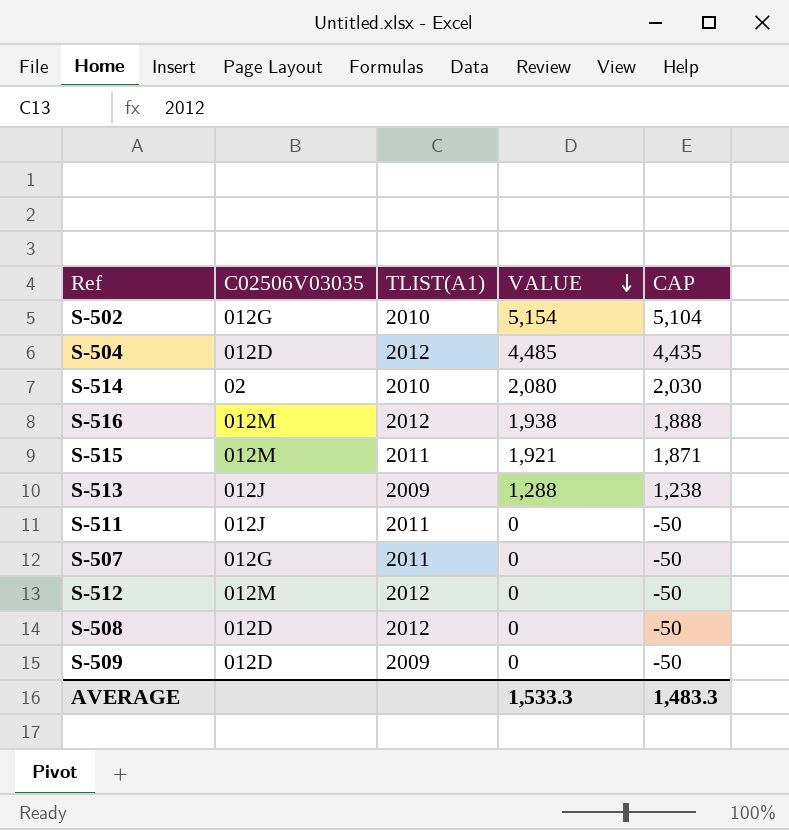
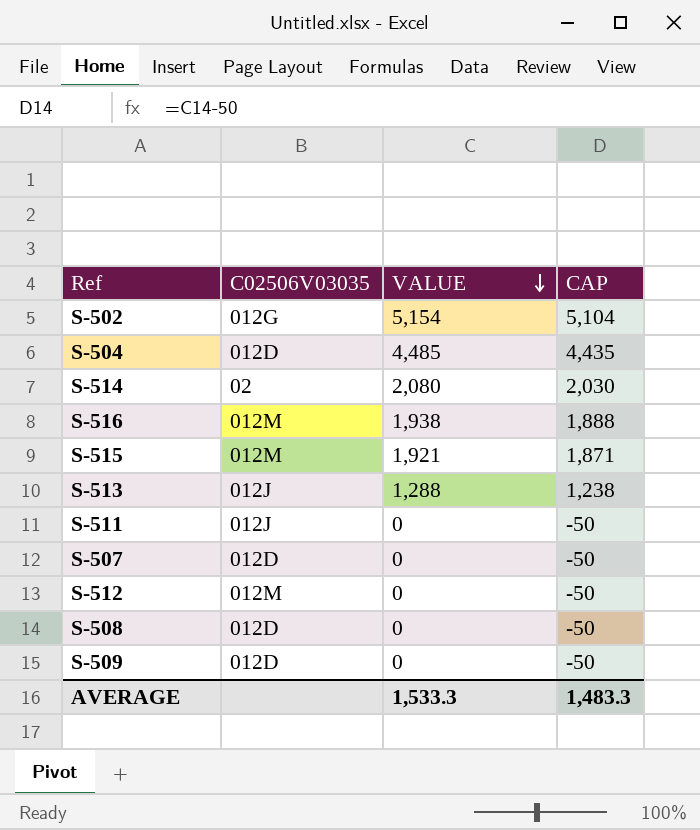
column TLIST(A1) | position: 3 -> none
S-507 | C02506V03035: 012G -> 012D

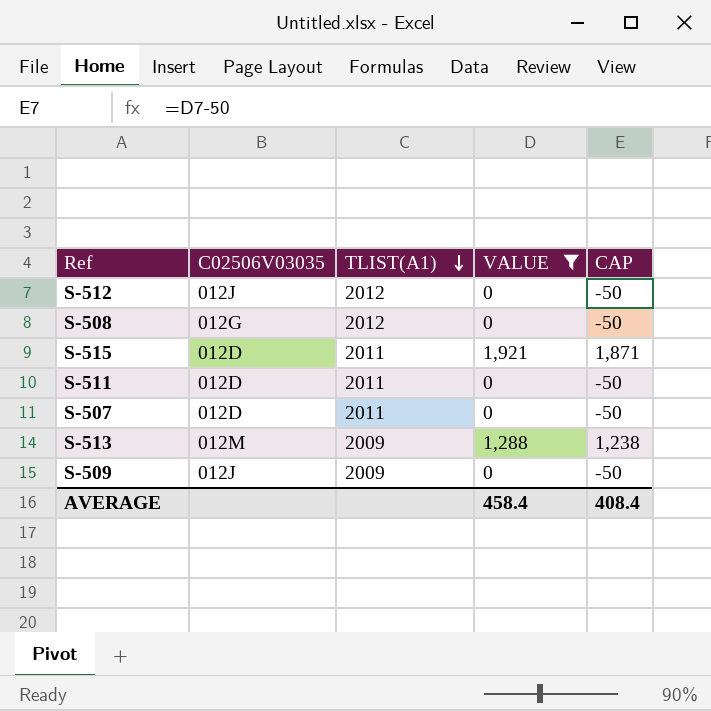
filter: none -> VALUE <= 1,921
row order: VALUE descending -> TLIST(A1) descending
column TLIST(A1) | position: none -> 3
S-512 | C02506V03035: 012M -> 012J
S-508 | C02506V03035: 012D -> 012G
S-515 | C02506V03035: 012M -> 012D
S-511 | C02506V03035: 012J -> 012D
S-513 | C02506V03035: 012J -> 012M
S-509 | C02506V03035: 012D -> 012J
AVERAGE | VALUE: 1,533.3 -> 458.4
AVERAGE | CAP: 1,483.3 -> 408.4

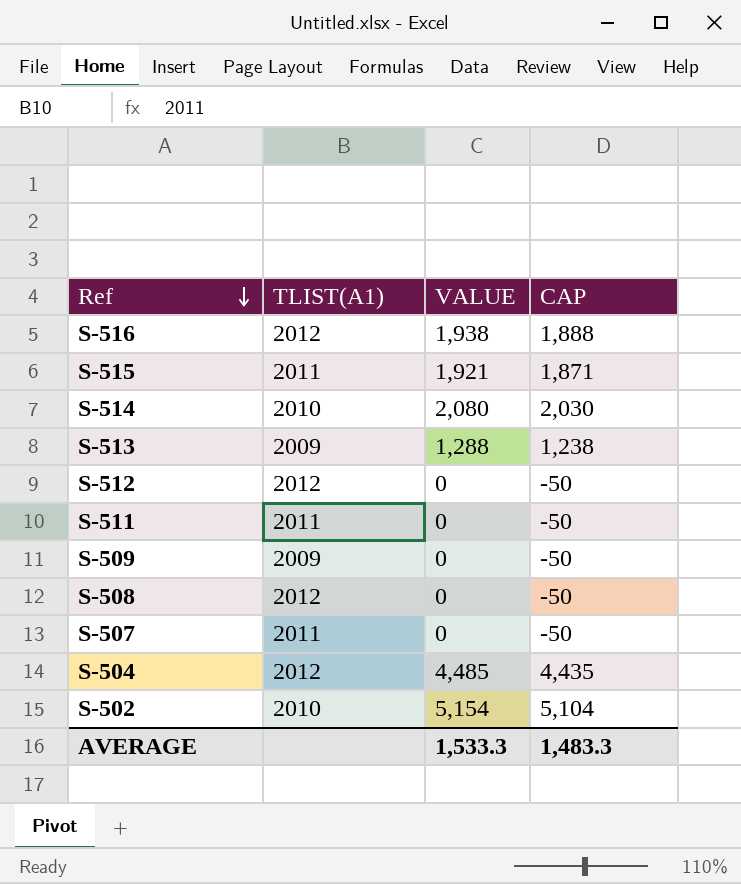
filter: VALUE <= 1,921 -> none
row order: TLIST(A1) descending -> Ref descending
column C02506V03035 | position: 2 -> none
AVERAGE | VALUE: 458.4 -> 1,533.3
AVERAGE | CAP: 408.4 -> 1,483.3

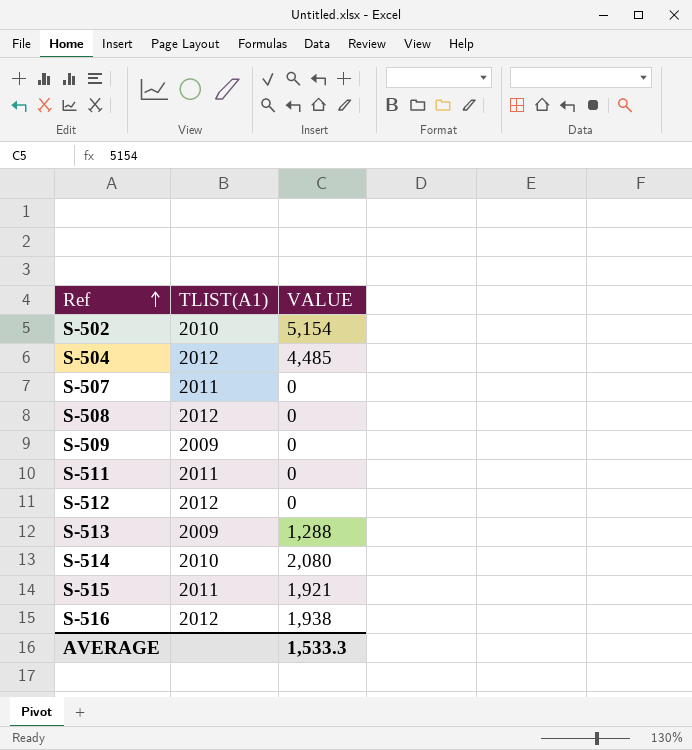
row order: Ref descending -> Ref ascending
column CAP | formula: [VALUE] - 50 -> none

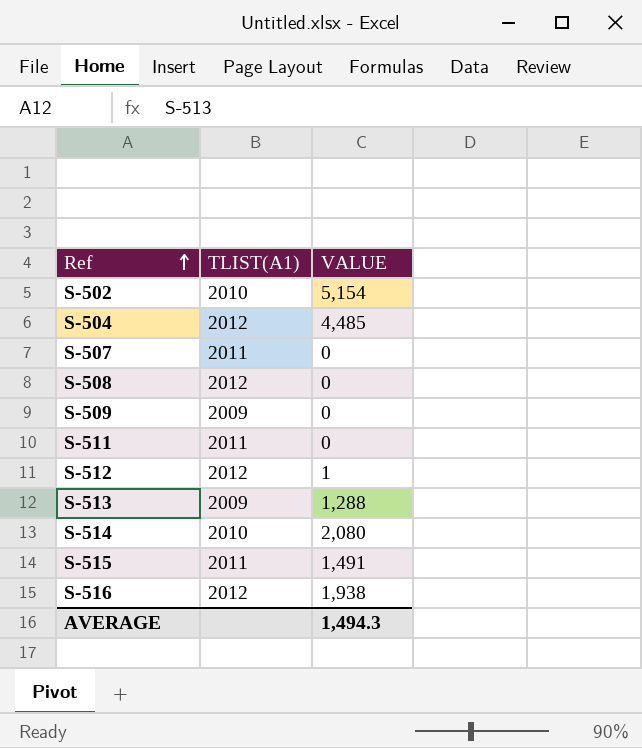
S-512 | VALUE: 0 -> 1
S-515 | VALUE: 1,921 -> 1,491
AVERAGE | VALUE: 1,533.3 -> 1,494.3

